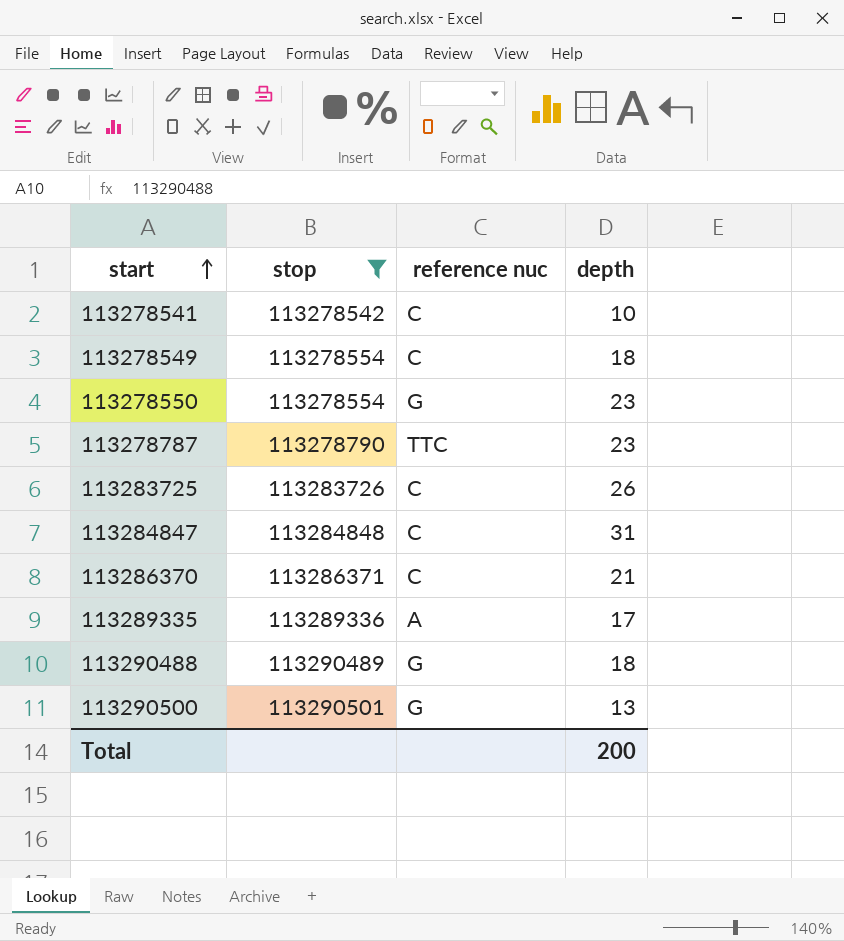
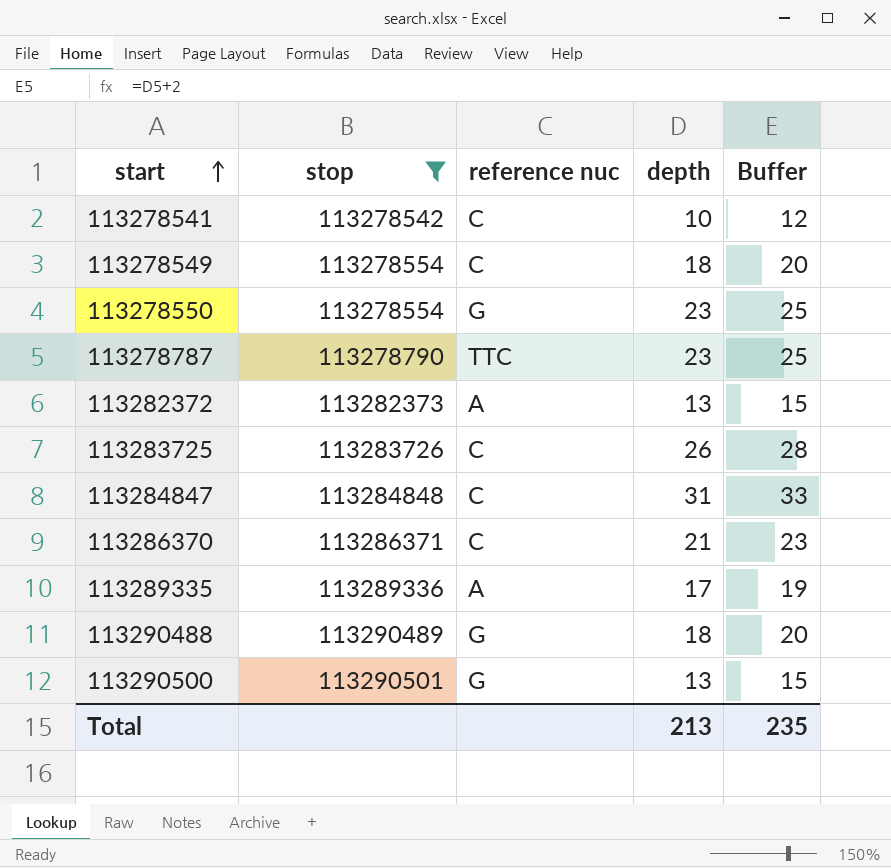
column Buffer | formula: none -> [depth] + 2
row 113282372: none -> 113282373 | A | 13 | 15
Total | depth: 200 -> 213

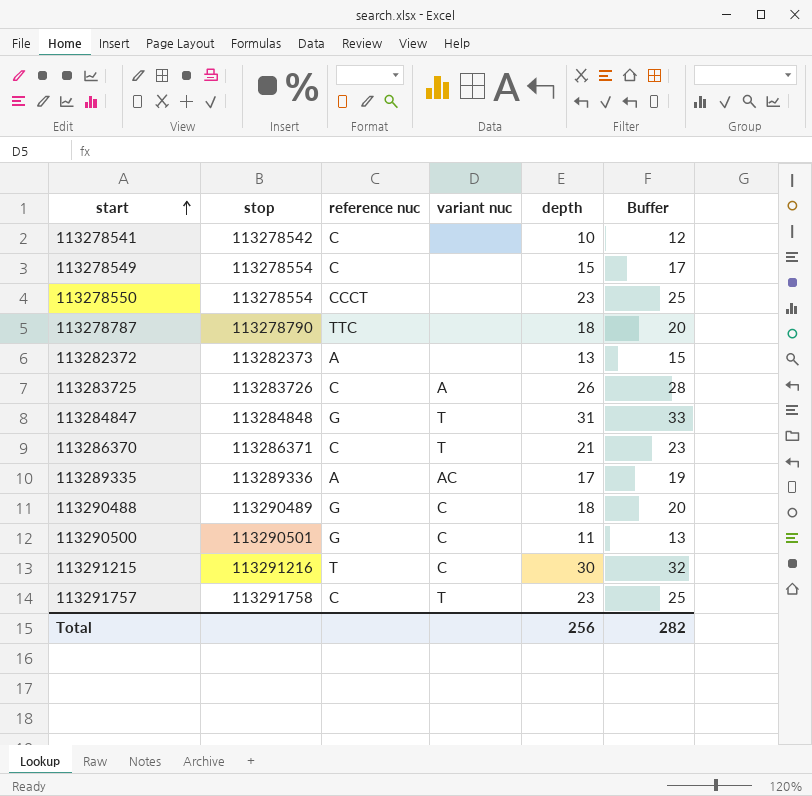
filter: stop <= 113290501 -> none
column variant nuc | position: none -> 4
113278549 | depth: 18 -> 15
113278549 | Buffer: 20 -> 17
113278550 | reference nuc: G -> CCCT
113278787 | depth: 23 -> 18
113278787 | Buffer: 25 -> 20
113284847 | reference nuc: C -> G
113290500 | depth: 13 -> 11
113290500 | Buffer: 15 -> 13
Total | depth: 213 -> 256
Total | Buffer: 235 -> 282

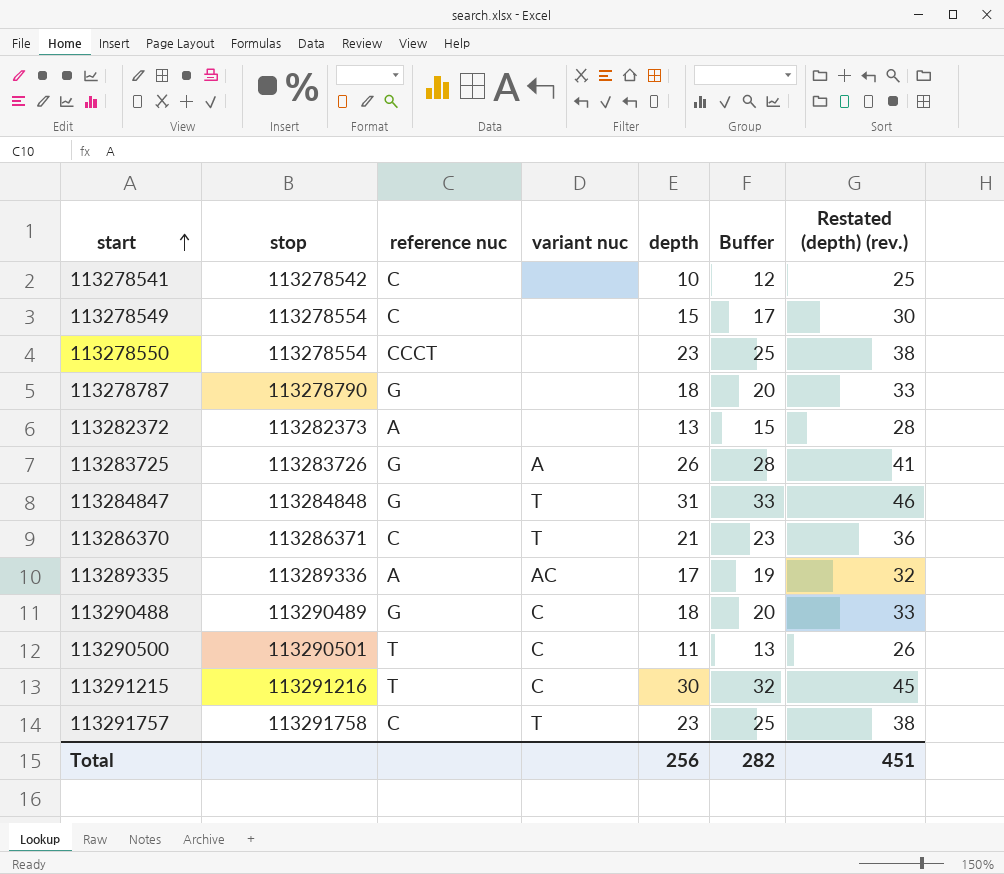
column Restated (depth) (rev.) | formula: none -> [depth] + 15
113278787 | reference nuc: TTC -> G
113283725 | reference nuc: C -> G
113290500 | reference nuc: G -> T

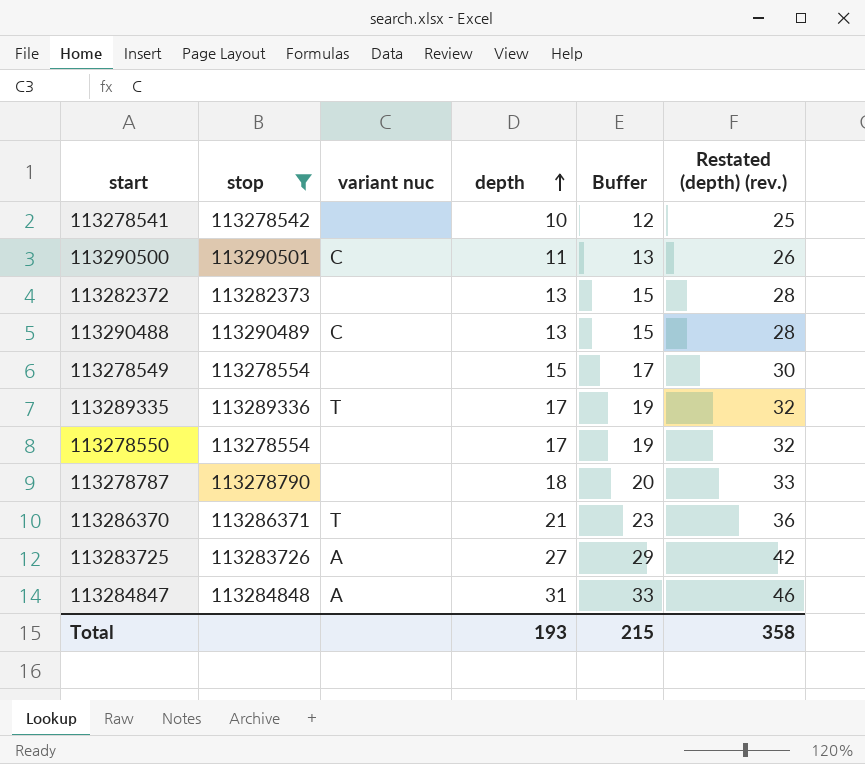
filter: none -> stop <= 113290501
row order: start ascending -> depth ascending
column reference nuc | position: 3 -> none
113290488 | depth: 18 -> 13
113290488 | Buffer: 20 -> 15
113290488 | Restated (depth) (rev.): 33 -> 28
113289335 | variant nuc: AC -> T
113278550 | depth: 23 -> 17
113278550 | Buffer: 25 -> 19
113278550 | Restated (depth) (rev.): 38 -> 32
113283725 | depth: 26 -> 27
113283725 | Buffer: 28 -> 29
113283725 | Restated (depth) (rev.): 41 -> 42
113284847 | variant nuc: T -> A
Total | depth: 256 -> 193
Total | Buffer: 282 -> 215
Total | Restated (depth) (rev.): 451 -> 358

